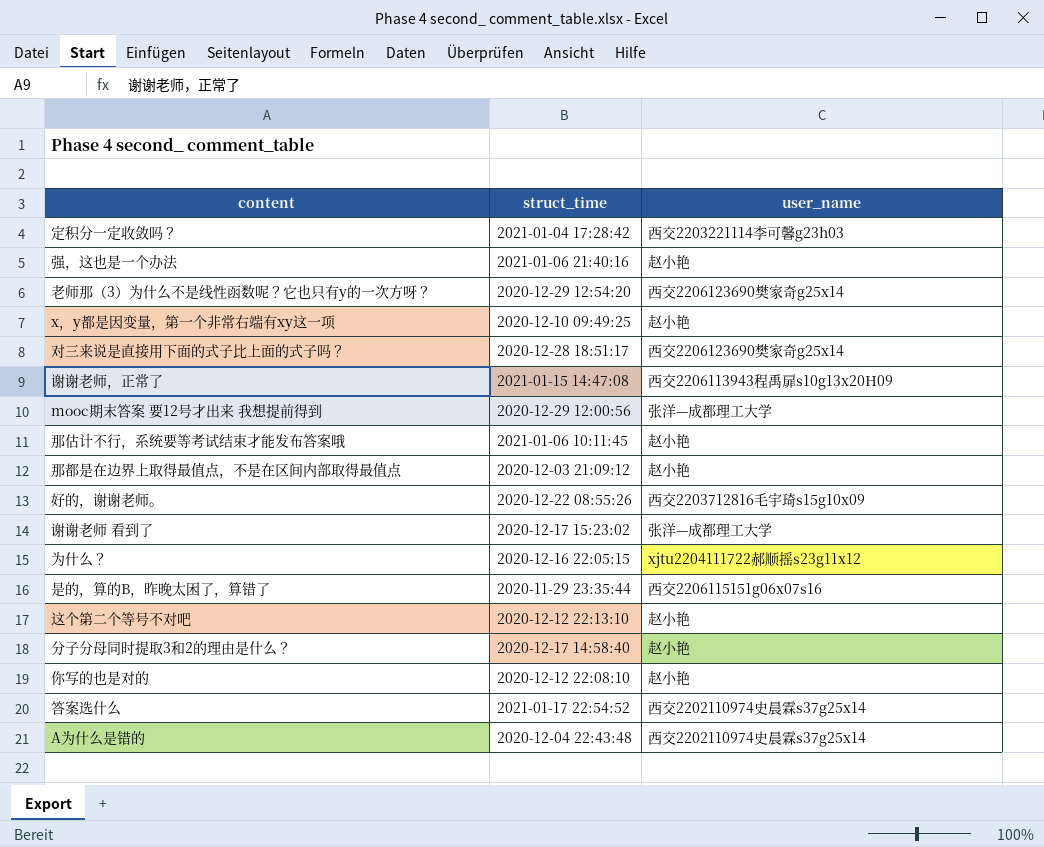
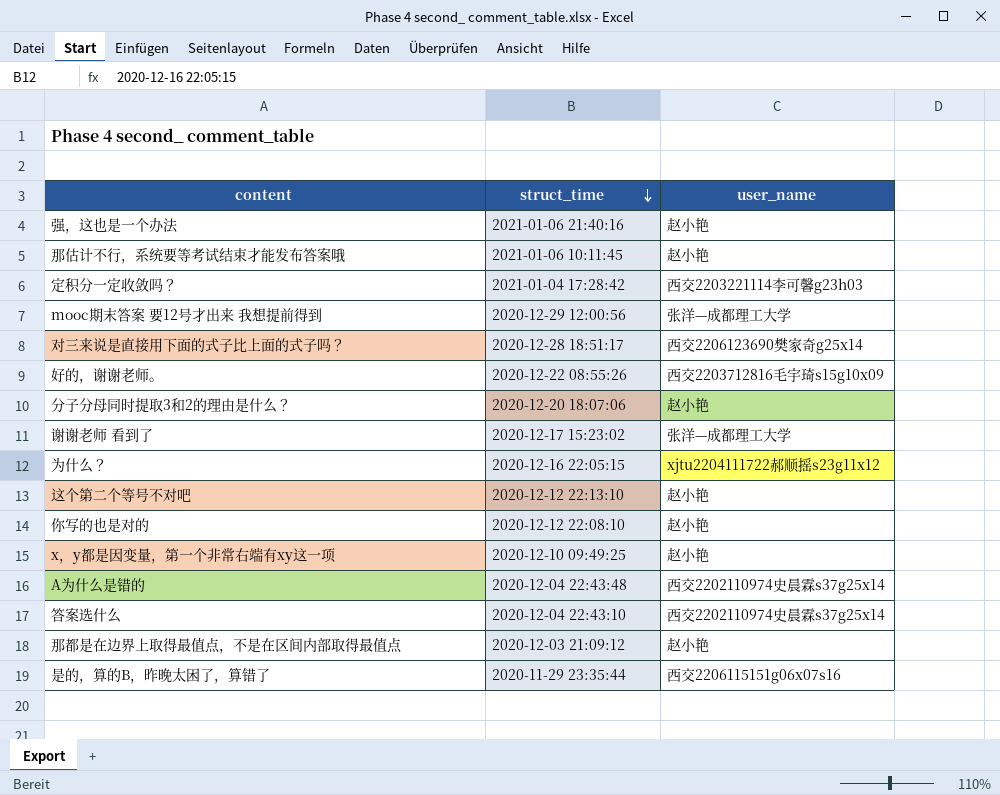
row order: none -> struct_time descending
row 老师那（3）为什么不是线性函数呢？它也只有y的一次方呀？: 2020-12-29 12:54:20 | 西交2206123690樊家奇g25x14 -> none
row 谢谢老师，正常了: 2021-01-15 14:47:08 | 西交2206113943程禹扉s10g13x20H09 -> none
分子分母同时提取3和2的理由是什么？ | struct_time: 2020-12-17 14:58:40 -> 2020-12-20 18:07:06
答案选什么 | struct_time: 2021-01-17 22:54:52 -> 2020-12-04 22:43:10

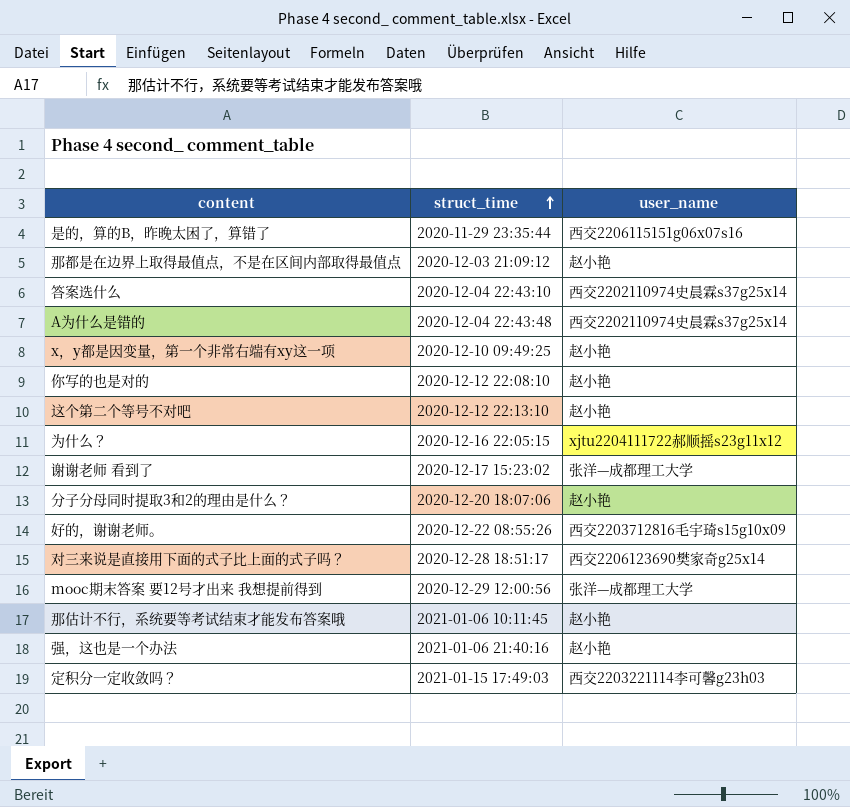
row order: struct_time descending -> struct_time ascending
定积分一定收敛吗？ | struct_time: 2021-01-04 17:28:42 -> 2021-01-15 17:49:03

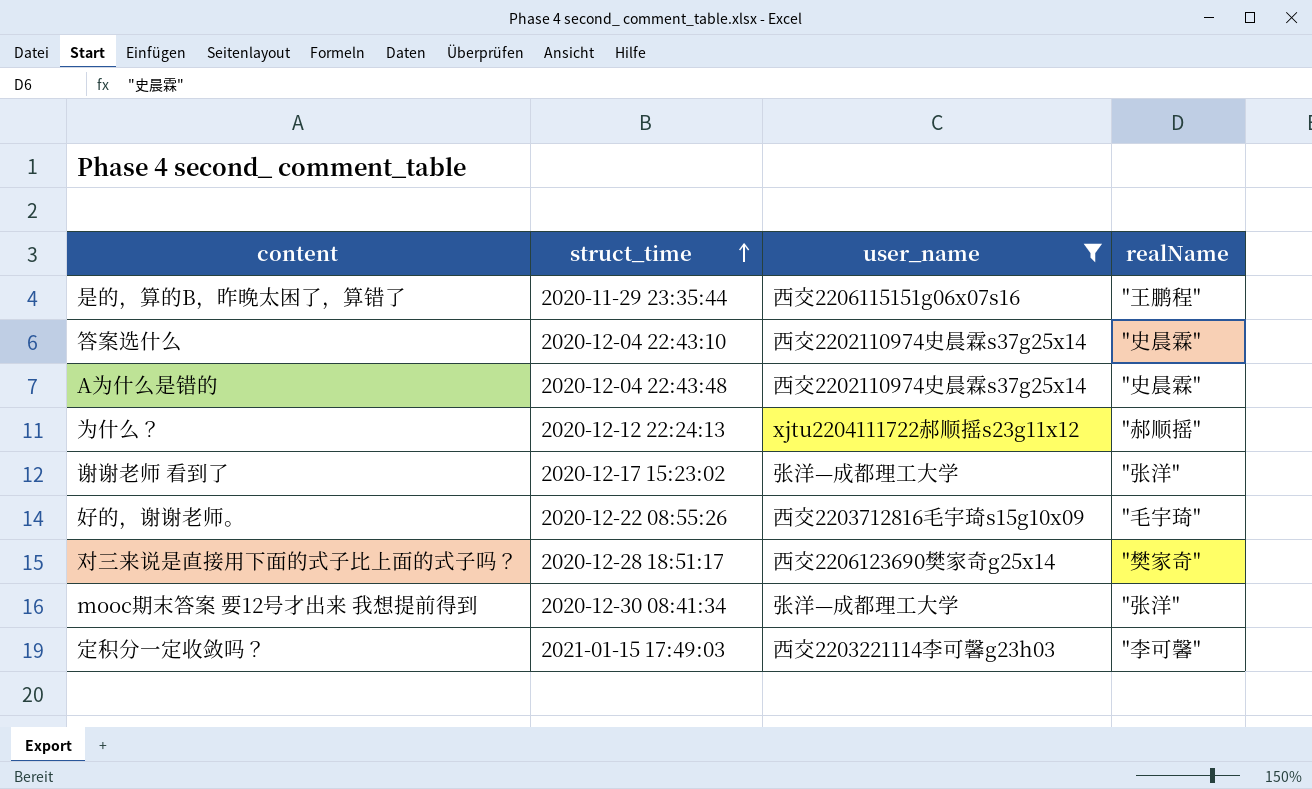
filter: none -> user_name != 赵小艳
column realName | position: none -> 4
为什么？ | struct_time: 2020-12-16 22:05:15 -> 2020-12-12 22:24:13
mooc期末答案 要12号才出来 我想提前得到 | struct_time: 2020-12-29 12:00:56 -> 2020-12-30 08:41:34

